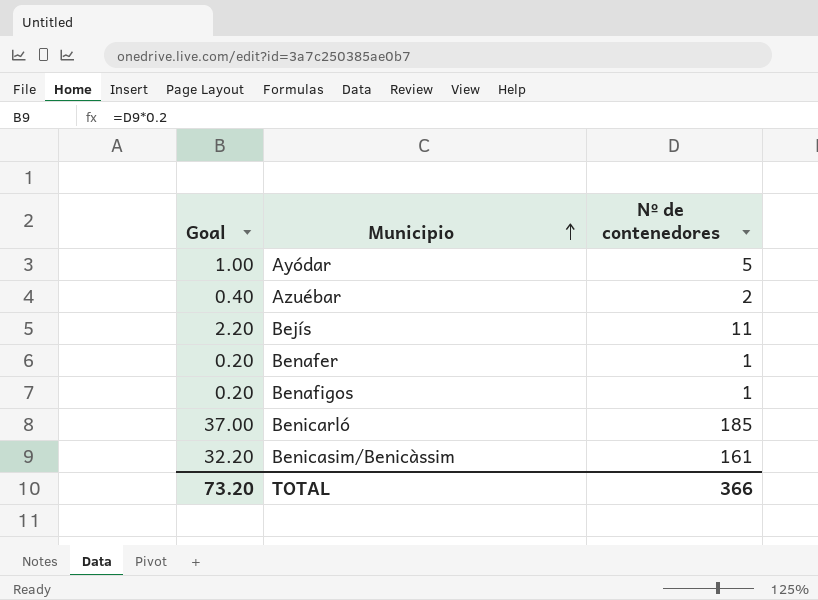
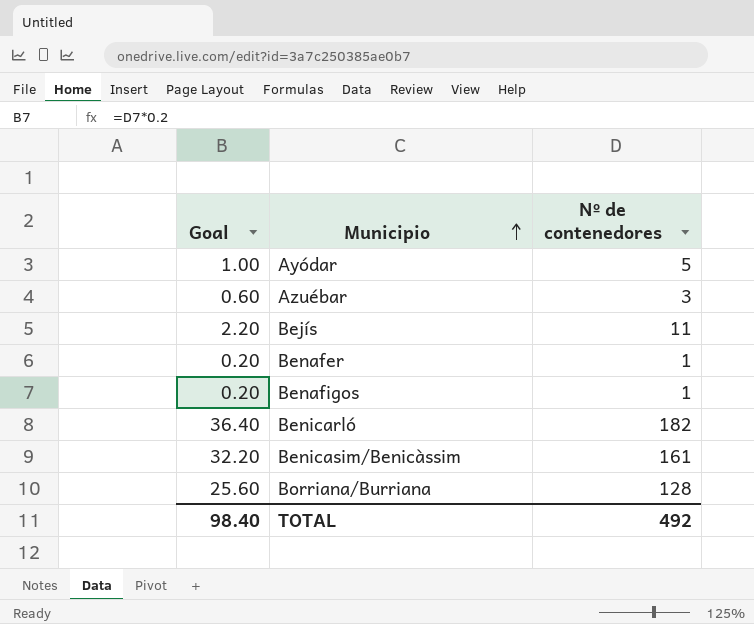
Azuébar | Goal: 0.40 -> 0.60
Azuébar | Nº de contenedores: 2 -> 3
Benicarló | Goal: 37.00 -> 36.40
Benicarló | Nº de contenedores: 185 -> 182
row Borriana/Burriana: none -> 25.60 | 128
TOTAL | Goal: 73.20 -> 98.40
TOTAL | Nº de contenedores: 366 -> 492

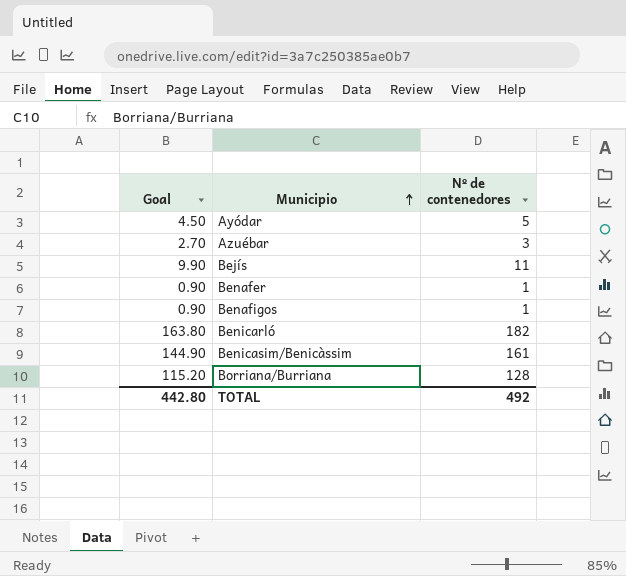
column Goal | formula: [Nº de contenedores] * 0.2 -> [Nº de contenedores] * 0.9
TOTAL | Goal: 98.40 -> 442.80

